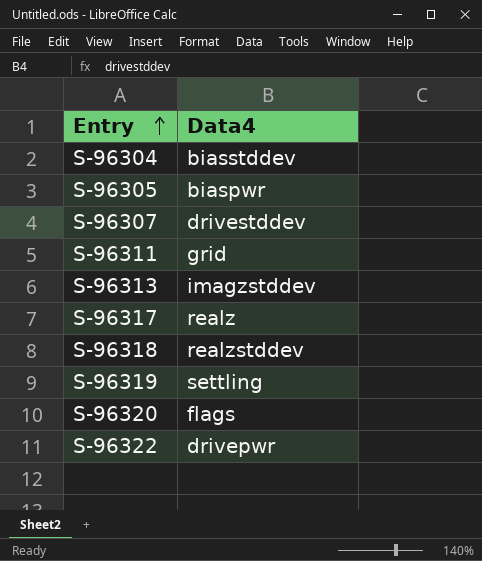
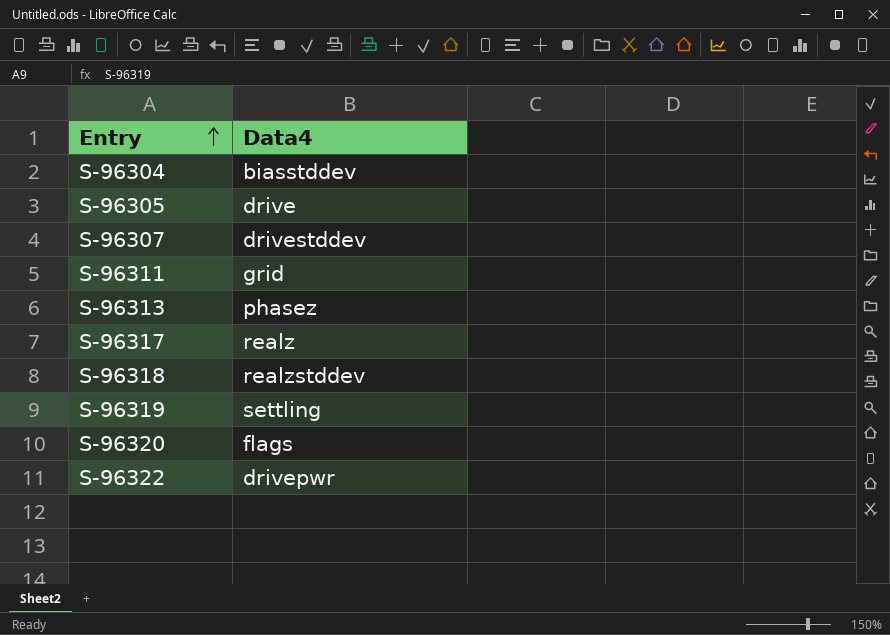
S-96305 | Data4: biaspwr -> drive
S-96313 | Data4: imagzstddev -> phasez

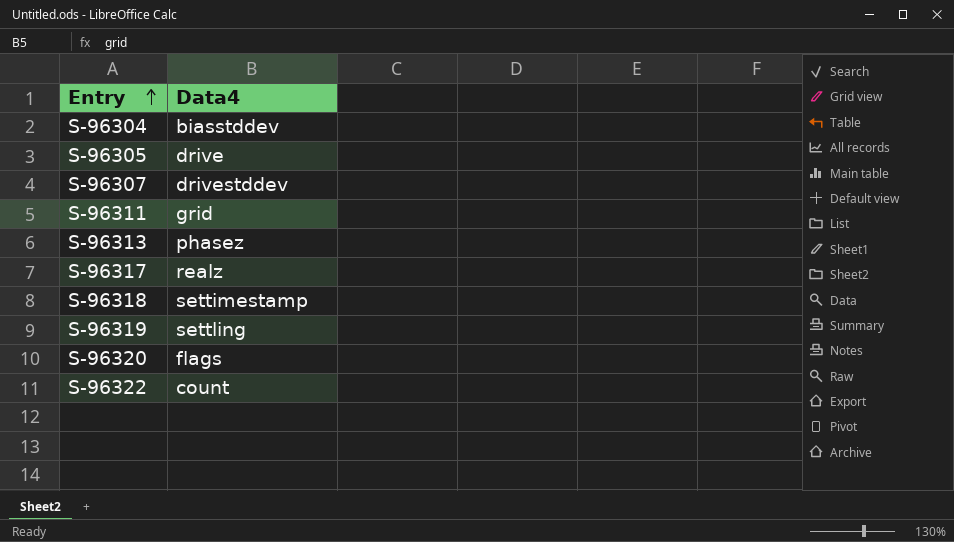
S-96318 | Data4: realzstddev -> settimestamp
S-96322 | Data4: drivepwr -> count

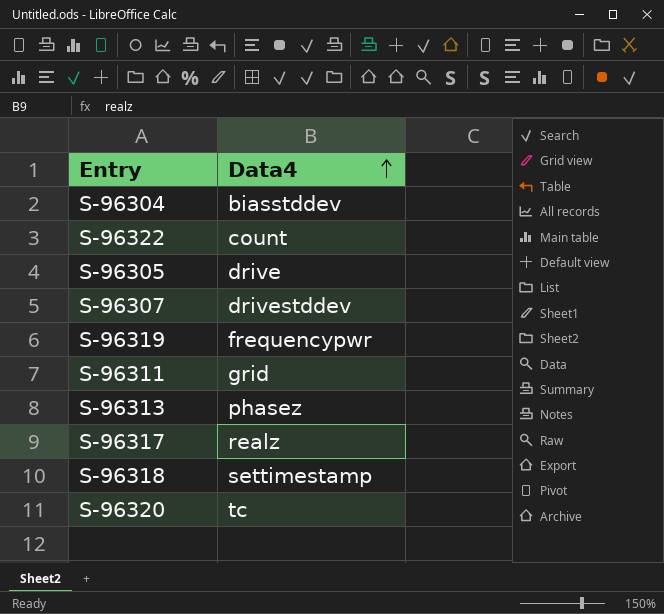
row order: Entry ascending -> Data4 ascending
S-96319 | Data4: settling -> frequencypwr
S-96320 | Data4: flags -> tc

